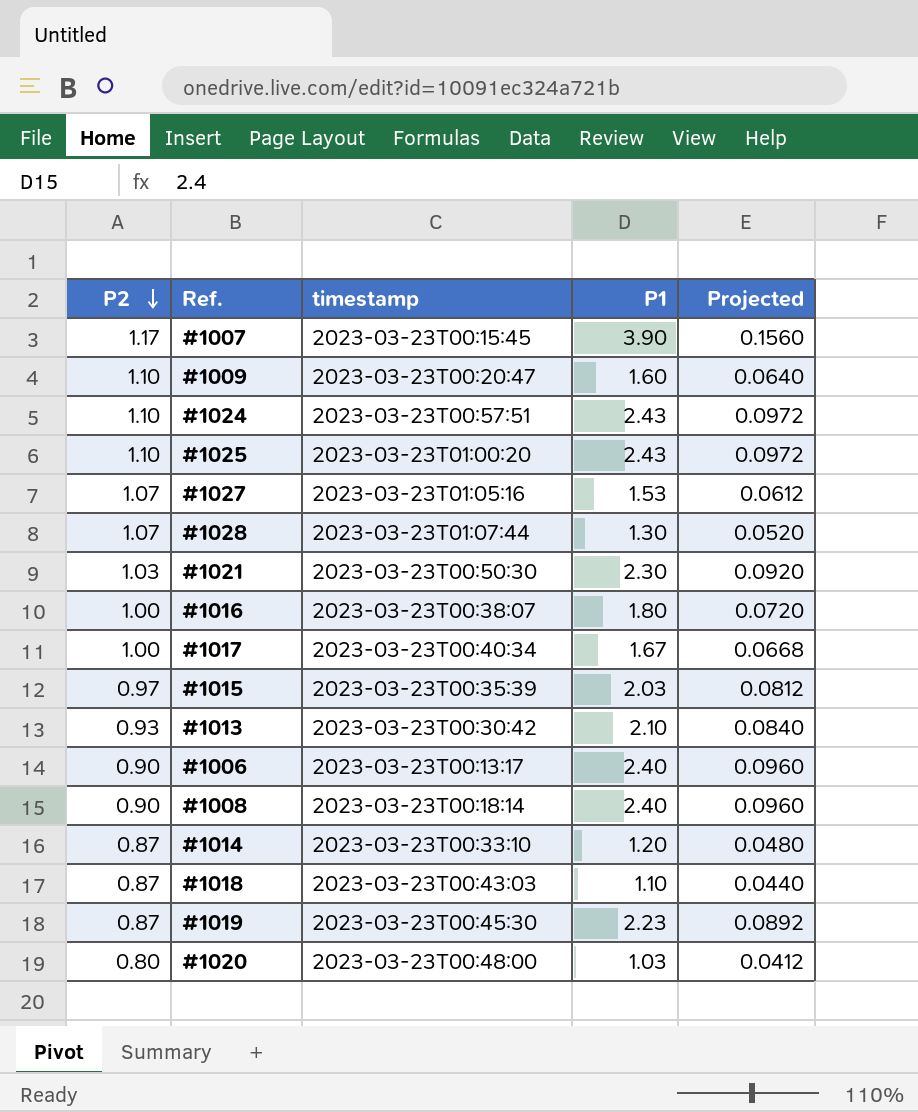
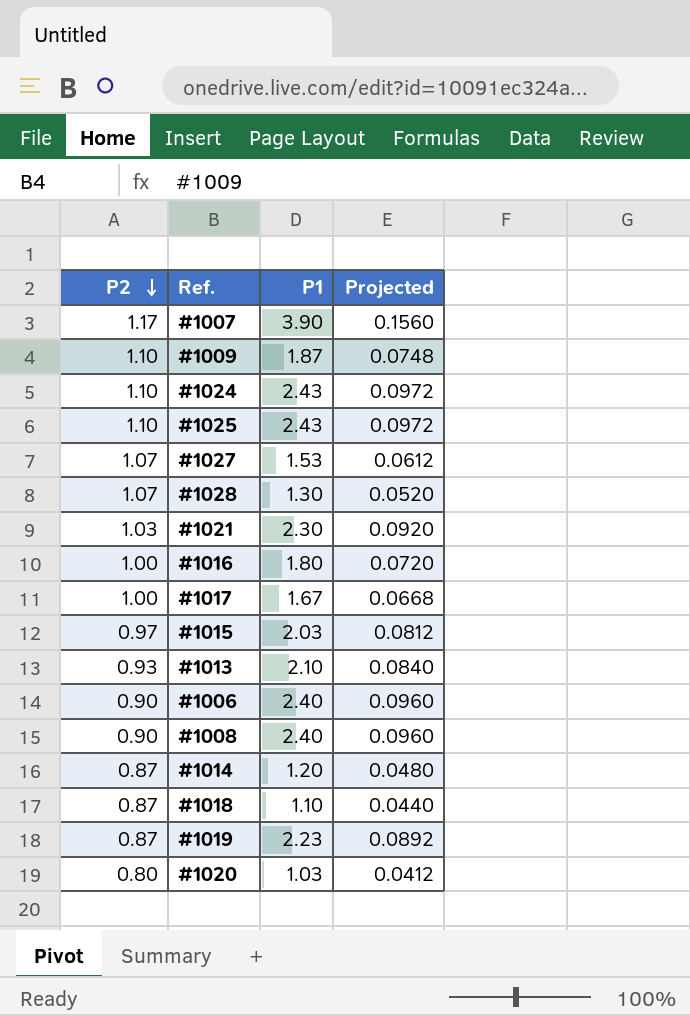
column timestamp | position: 3 -> none
#1009 | P1: 1.60 -> 1.87
#1009 | Projected: 0.0640 -> 0.0748

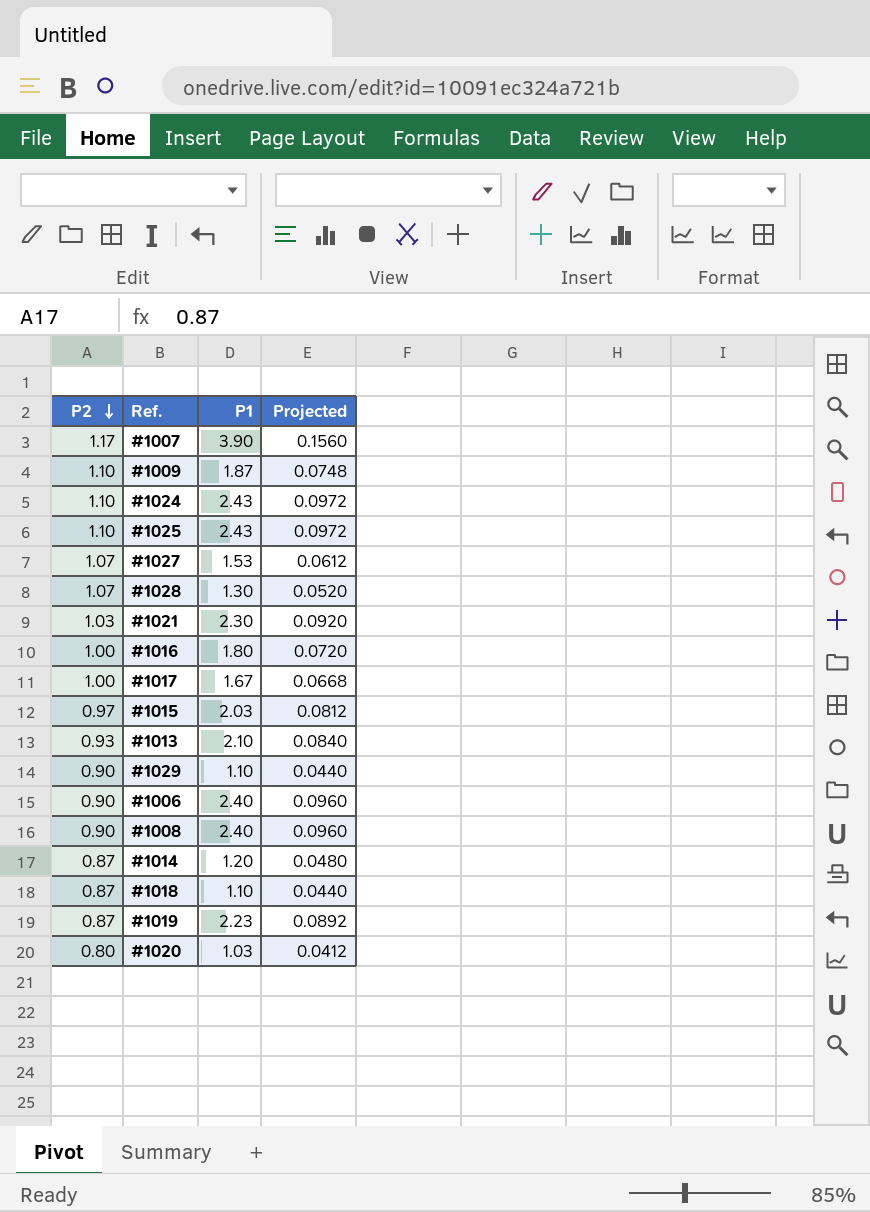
row #1029: none -> 0.90 | 1.10 | 0.0440

